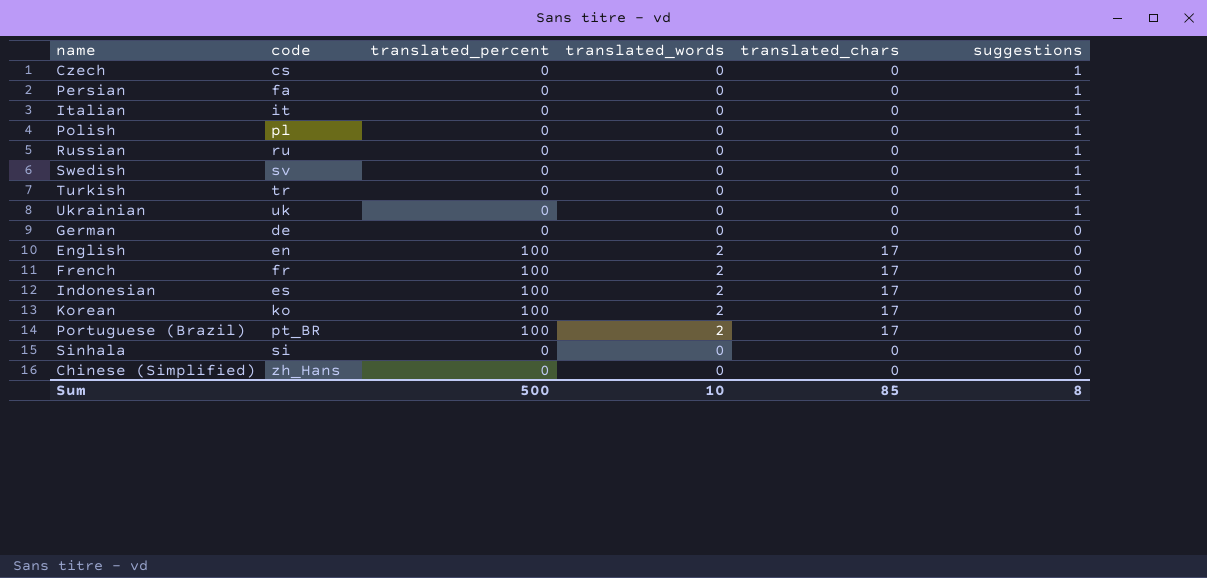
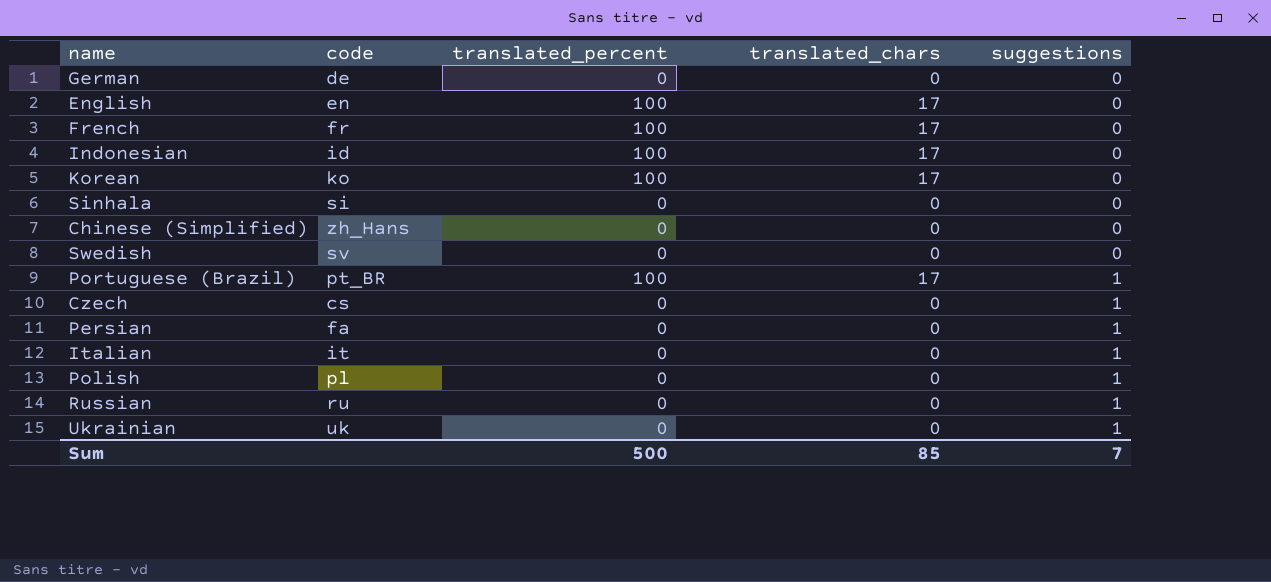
row order: suggestions descending -> suggestions ascending
column translated_words | position: 4 -> none
row Turkish: tr | 0 | 0 | 0 | 1 -> none
Indonesian | code: es -> id
Swedish | suggestions: 1 -> 0
Portuguese (Brazil) | suggestions: 0 -> 1
Sum | suggestions: 8 -> 7

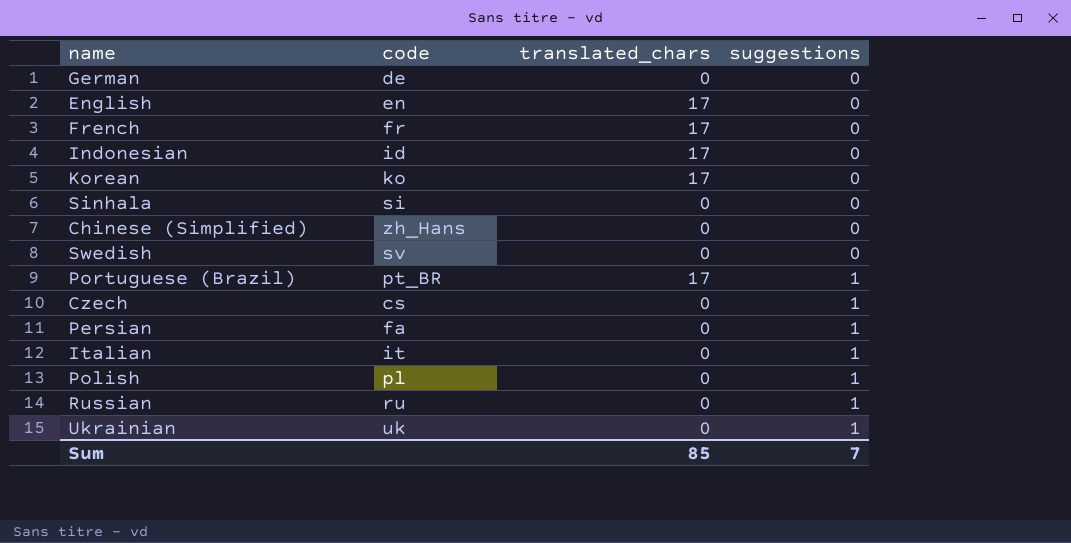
column translated_percent | position: 3 -> none

